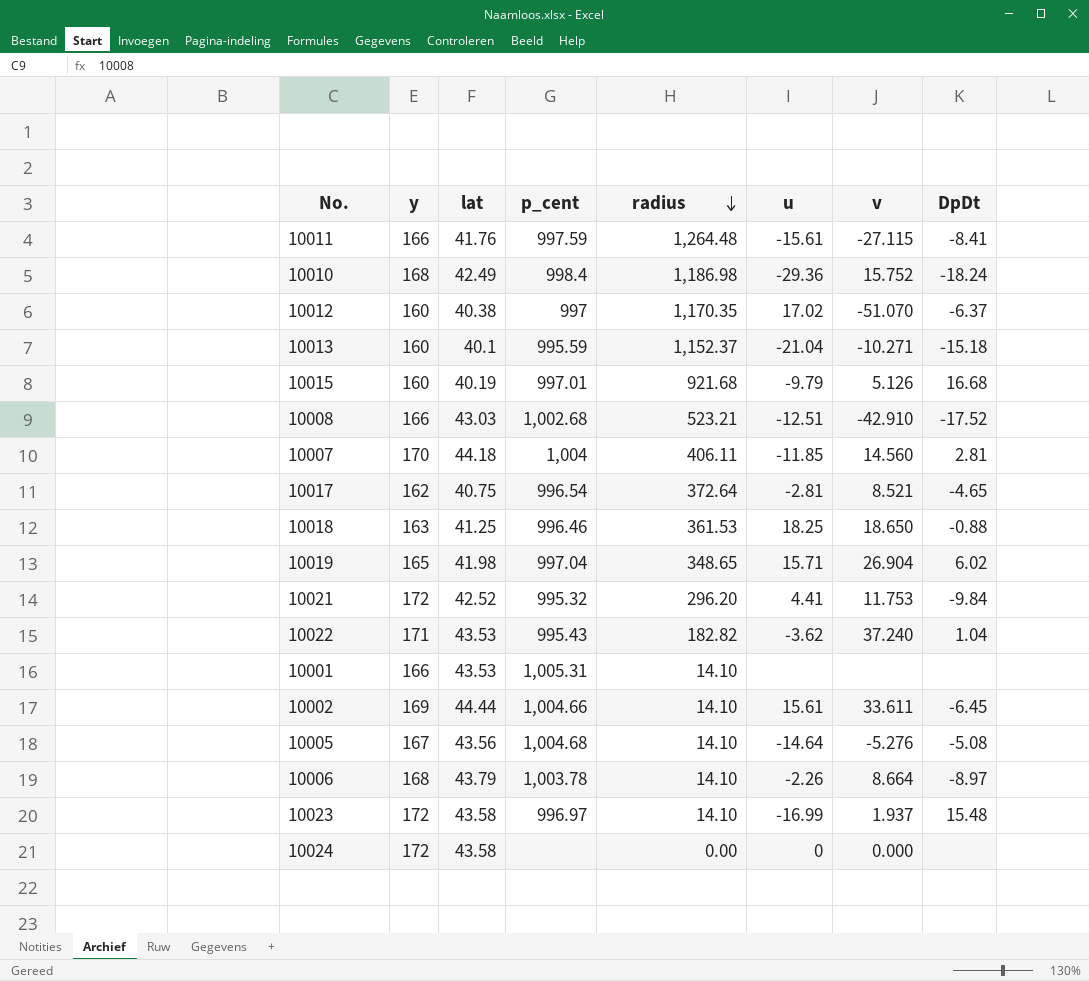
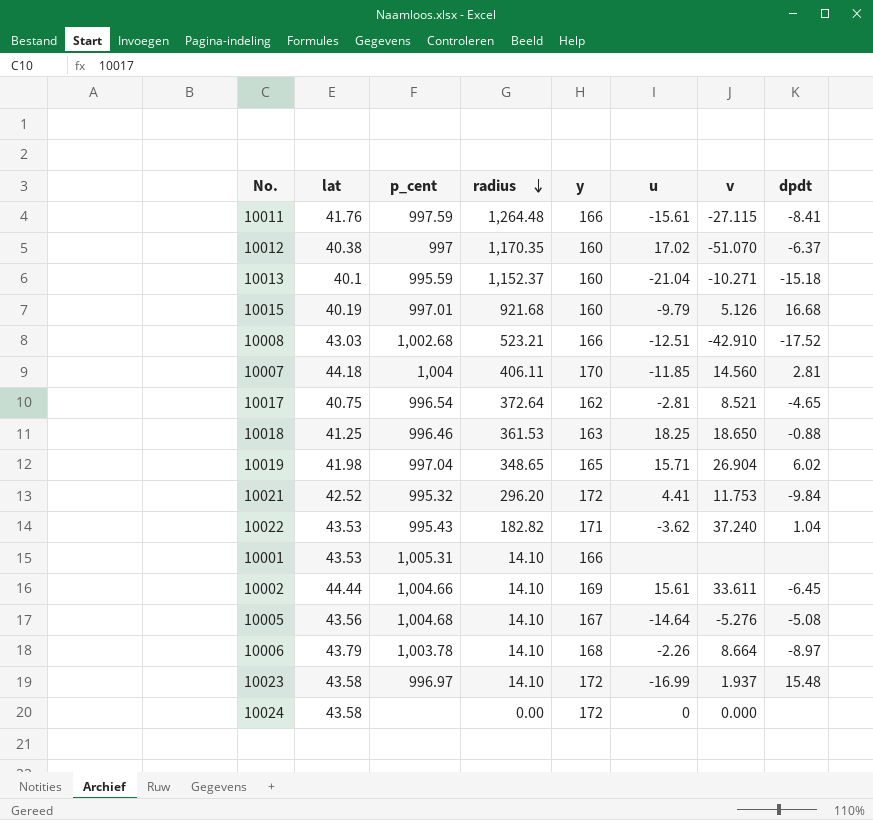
column y | position: 2 -> 5
column name: DpDt -> dpdt
row 10010: 168 | 42.49 | 998.4 | 1,186.98 | -29.36 | 15.752 | -18.24 -> none

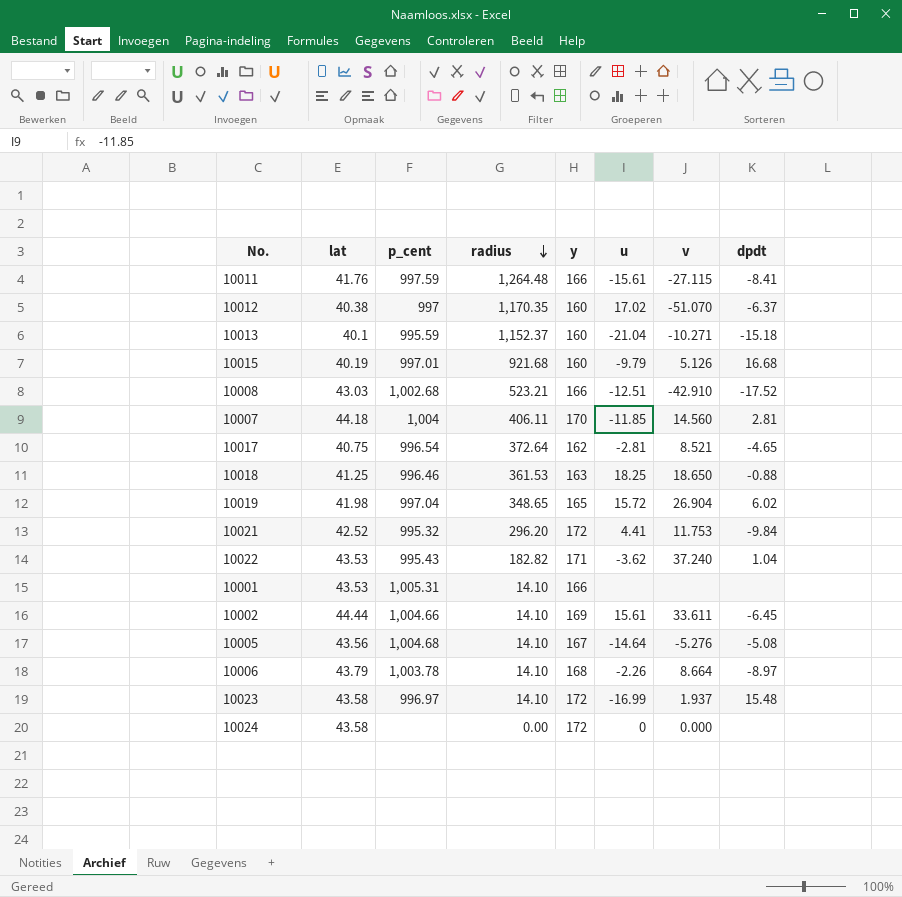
10019 | u: 15.71 -> 15.72

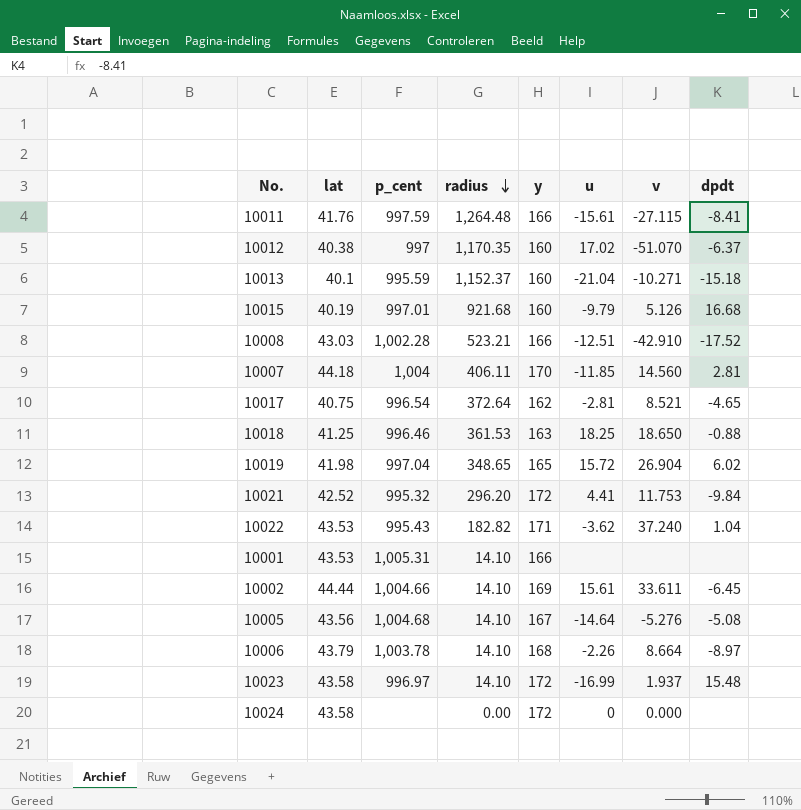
10008 | p_cent: 1,002.68 -> 1,002.28

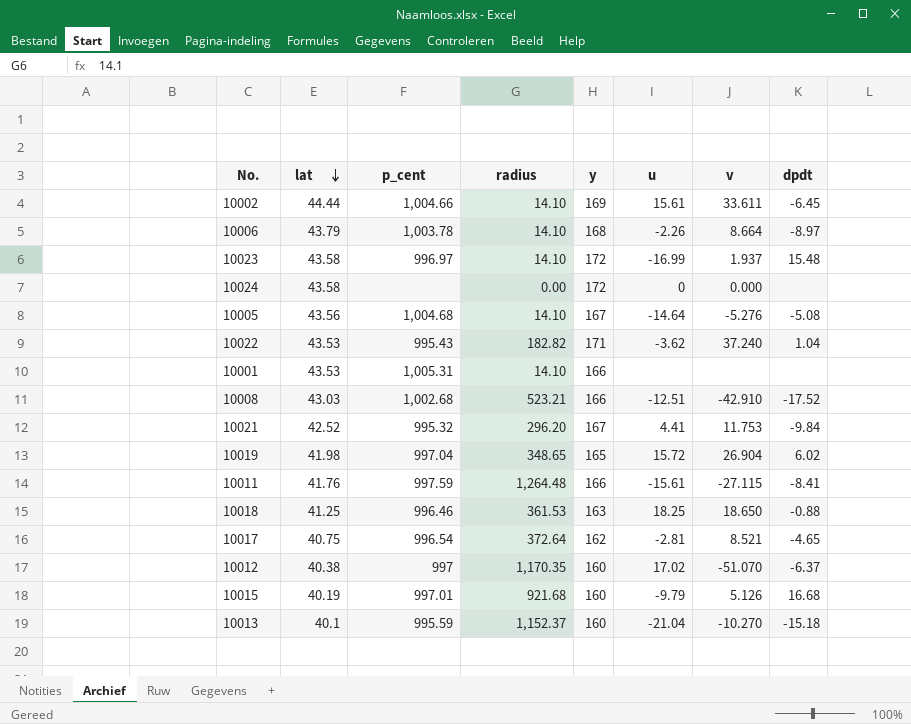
row order: radius descending -> lat descending
row 10007: 44.18 | 1,004 | 406.11 | 170 | -11.85 | 14.560 | 2.81 -> none
10008 | p_cent: 1,002.28 -> 1,002.68
10021 | y: 172 -> 167
10013 | v: -10.271 -> -10.270

